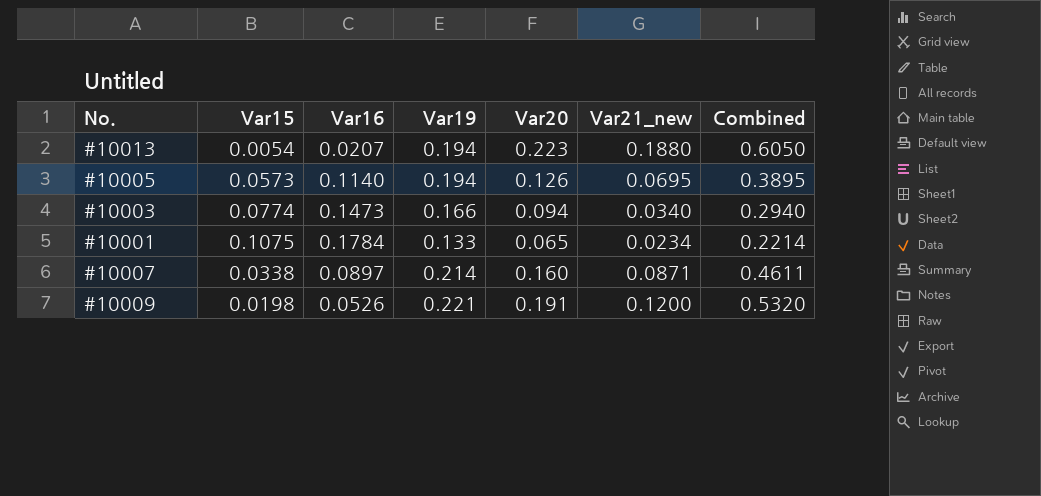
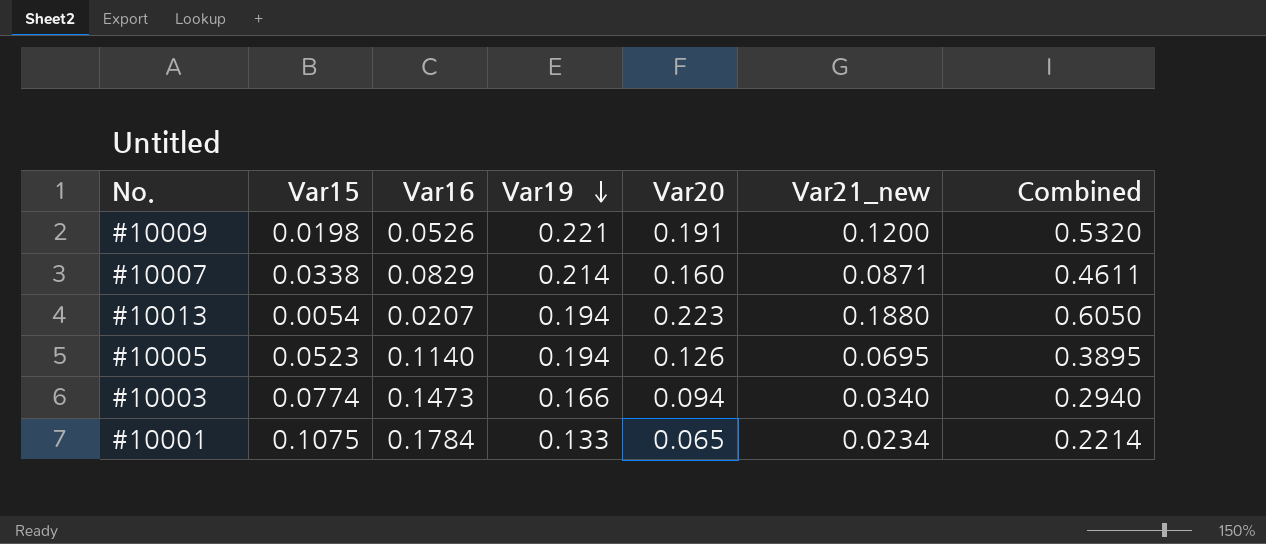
row order: none -> Var19 descending
#10007 | Var16: 0.0897 -> 0.0829
#10005 | Var15: 0.0573 -> 0.0523

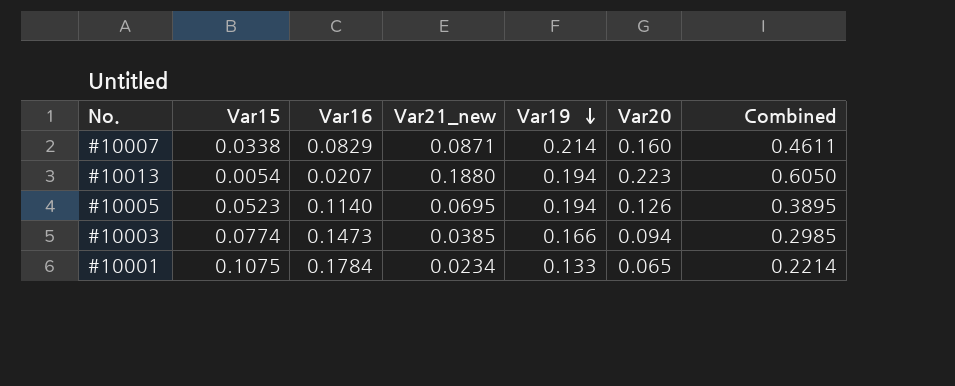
column Var21_new | position: 6 -> 4
row #10009: 0.0198 | 0.0526 | 0.221 | 0.191 | 0.1200 | 0.5320 -> none
#10003 | Var21_new: 0.0340 -> 0.0385
#10003 | Combined: 0.2940 -> 0.2985

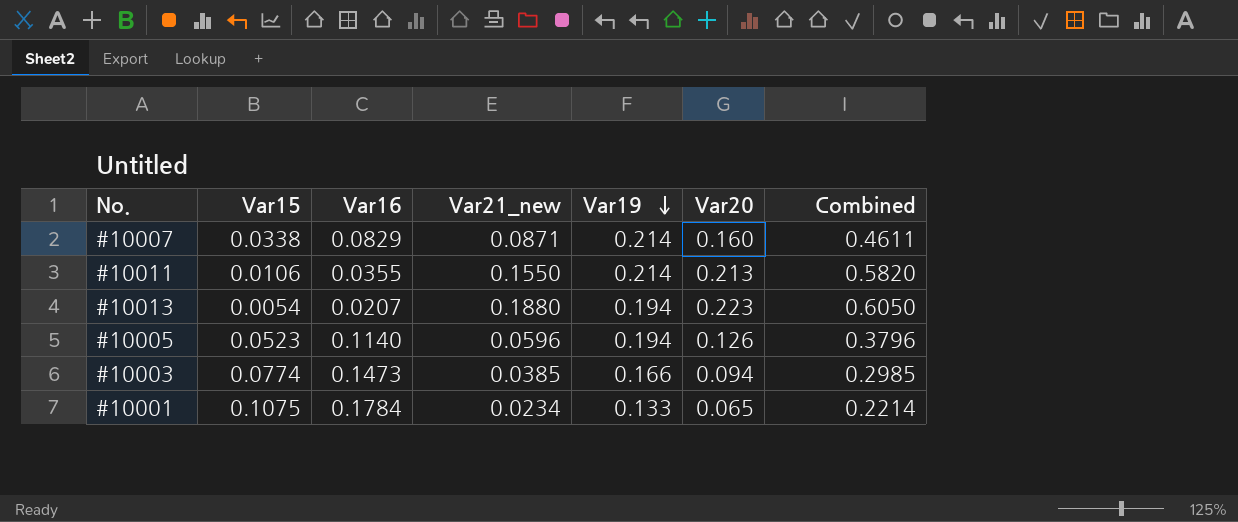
row #10011: none -> 0.0106 | 0.0355 | 0.1550 | 0.214 | 0.213 | 0.5820
#10005 | Var21_new: 0.0695 -> 0.0596
#10005 | Combined: 0.3895 -> 0.3796

